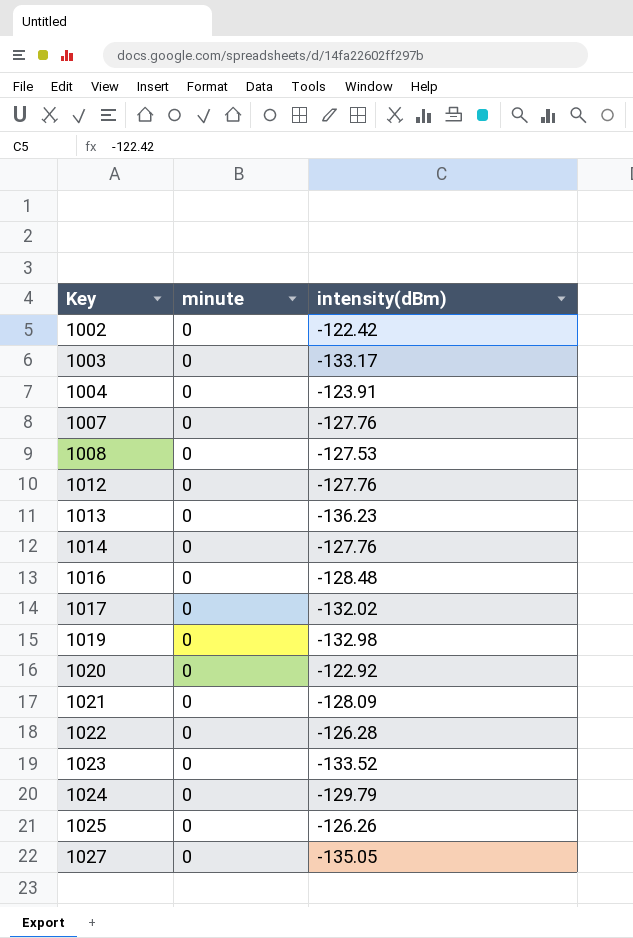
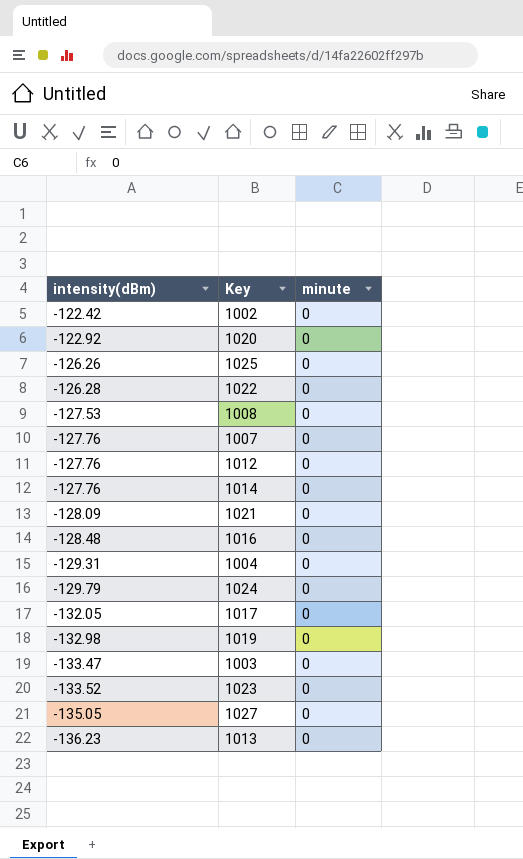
row order: Key ascending -> intensity(dBm) descending
column intensity(dBm) | position: 3 -> 1
1004 | intensity(dBm): -123.91 -> -129.31
1017 | intensity(dBm): -132.02 -> -132.05
1003 | intensity(dBm): -133.17 -> -133.47

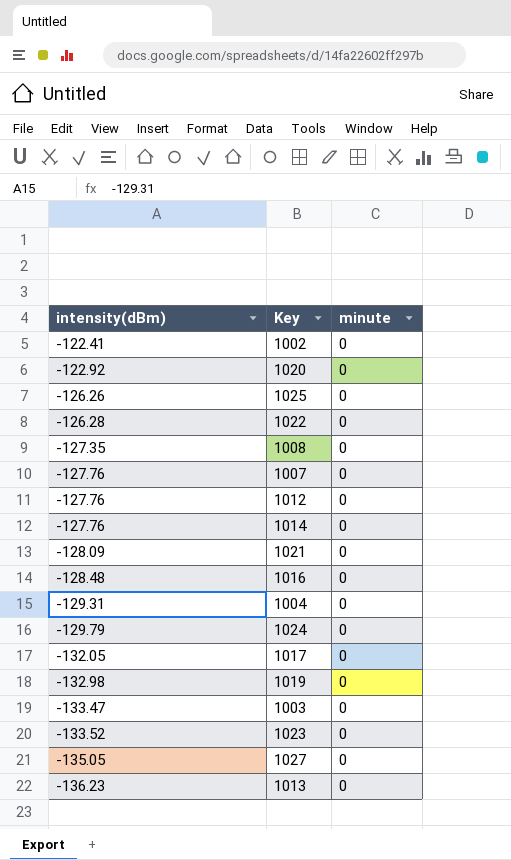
1002 | intensity(dBm): -122.42 -> -122.41
1008 | intensity(dBm): -127.53 -> -127.35

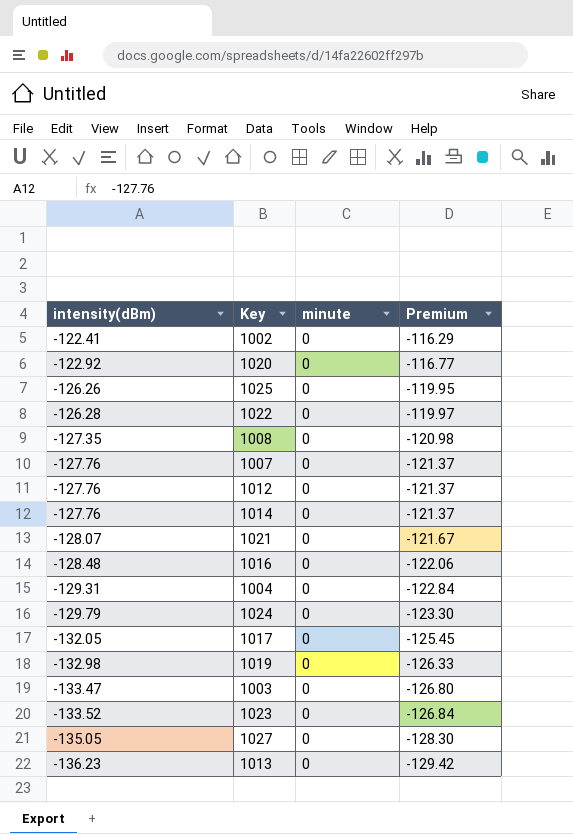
column Premium | formula: none -> [intensity(dBm)] * 0.95
1021 | intensity(dBm): -128.09 -> -128.07

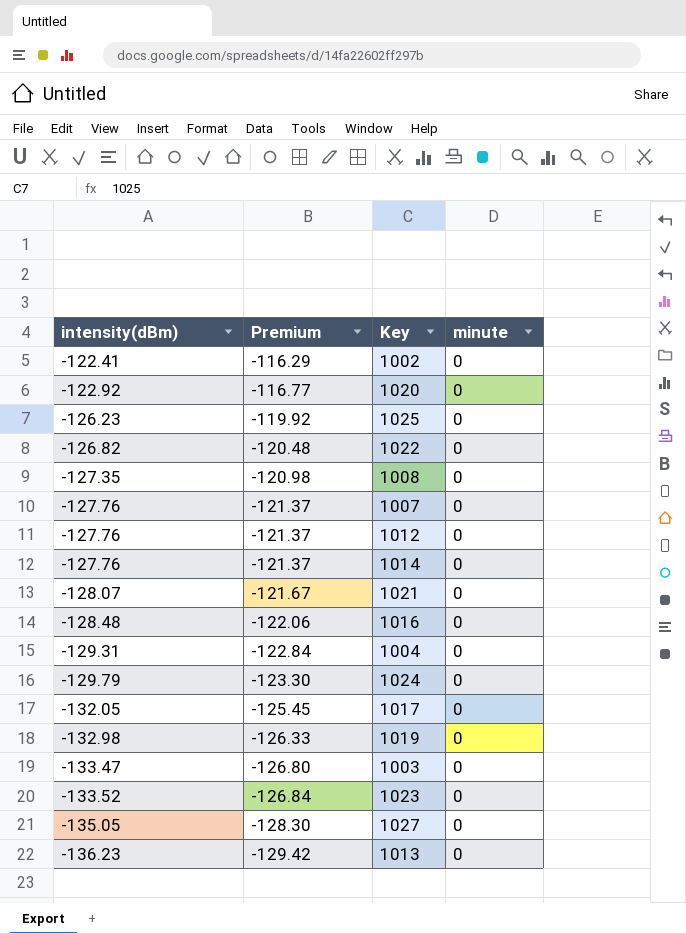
column Premium | position: 4 -> 2
1025 | intensity(dBm): -126.26 -> -126.23
1025 | Premium: -119.95 -> -119.92
1022 | intensity(dBm): -126.28 -> -126.82
1022 | Premium: -119.97 -> -120.48

